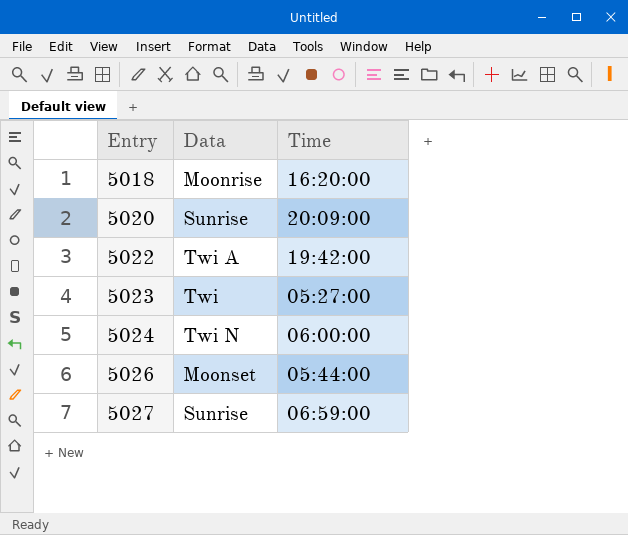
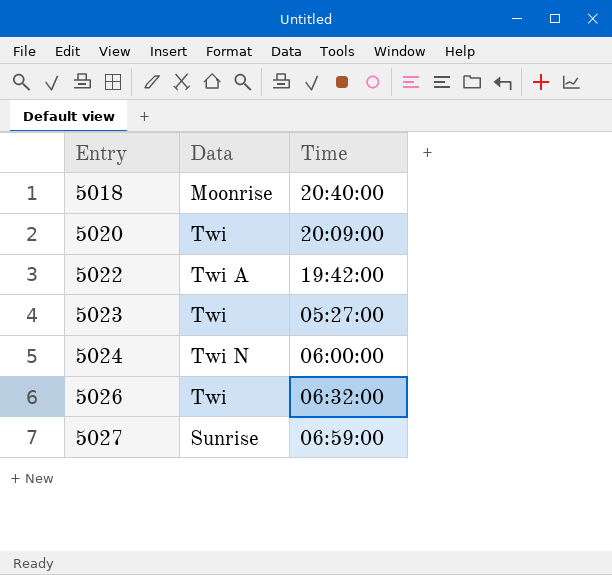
5018 | Time: 16:20:00 -> 20:40:00
5020 | Data: Sunrise -> Twi
5026 | Data: Moonset -> Twi
5026 | Time: 05:44:00 -> 06:32:00

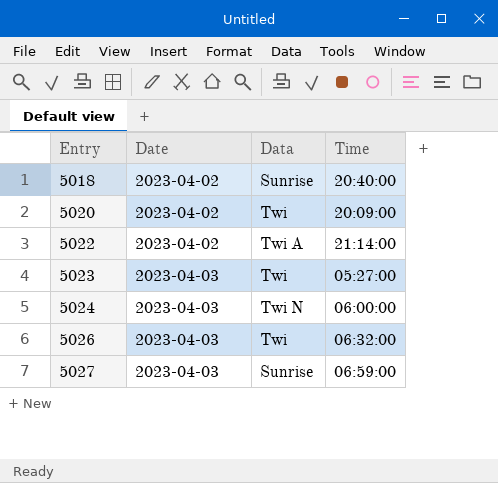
column Date | position: none -> 2
5018 | Data: Moonrise -> Sunrise
5022 | Time: 19:42:00 -> 21:14:00

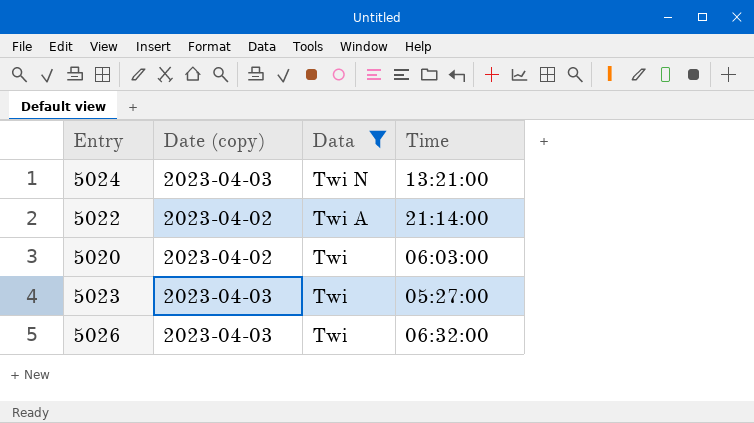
filter: none -> Data != Sunrise
row order: Entry ascending -> Data descending
column name: Date -> Date (copy)
5024 | Time: 06:00:00 -> 13:21:00
5020 | Time: 20:09:00 -> 06:03:00

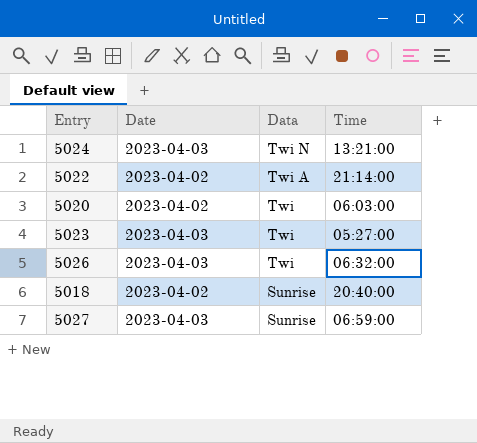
filter: Data != Sunrise -> none
column name: Date (copy) -> Date

